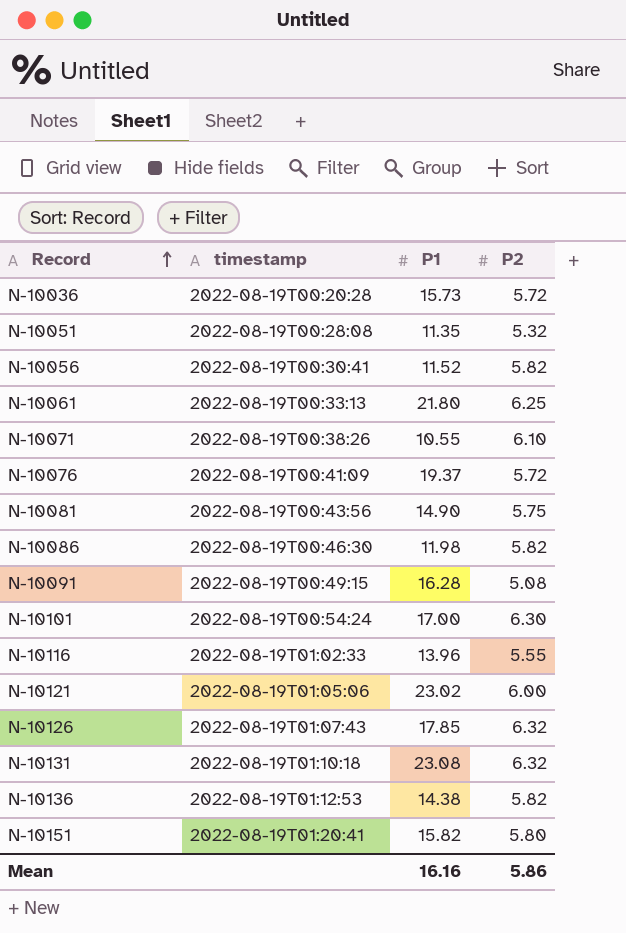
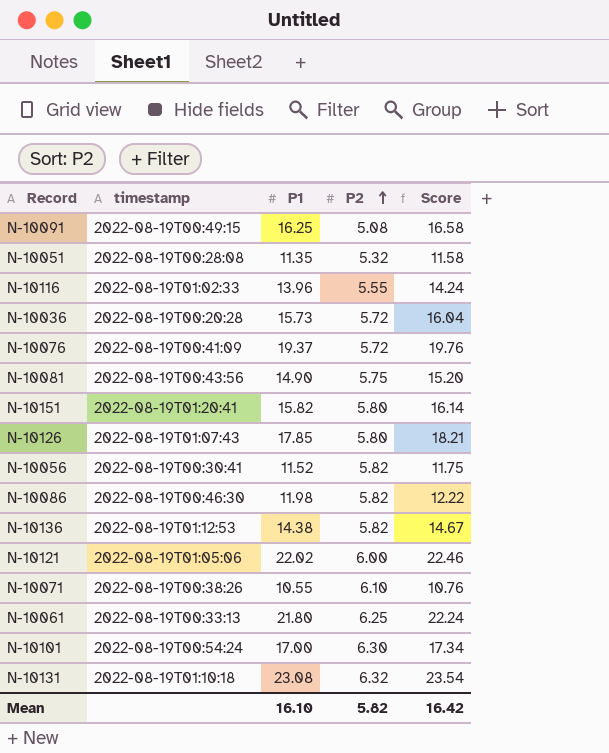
row order: Record ascending -> P2 ascending
column Score | formula: none -> [P1] * 1.02
N-10091 | P1: 16.28 -> 16.25
N-10126 | P2: 6.32 -> 5.80
N-10121 | P1: 23.02 -> 22.02
Mean | P1: 16.16 -> 16.10
Mean | P2: 5.86 -> 5.82

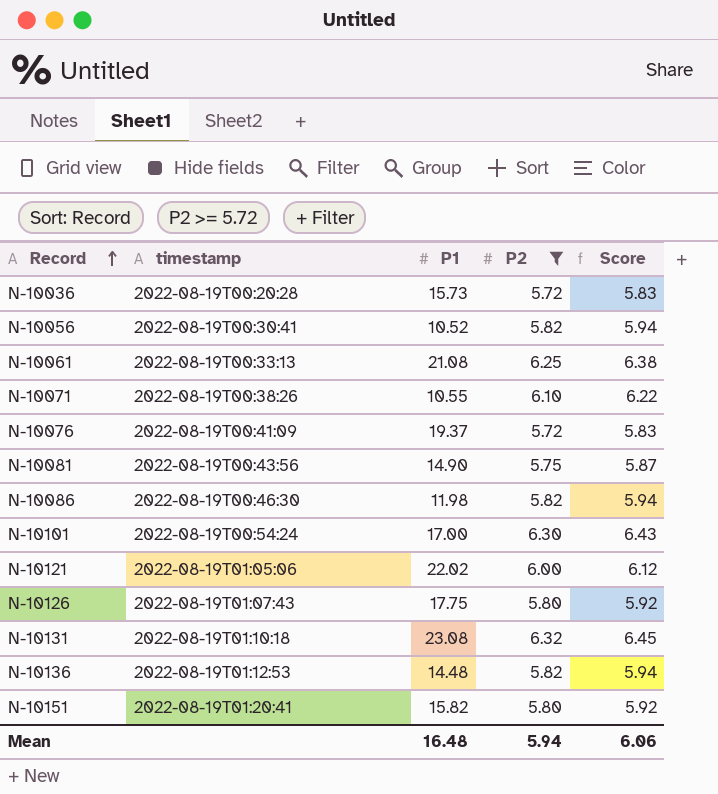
filter: none -> P2 >= 5.72
row order: P2 ascending -> Record ascending
column Score | formula: [P1] * 1.02 -> [P2] * 1.02
N-10056 | P1: 11.52 -> 10.52
N-10061 | P1: 21.80 -> 21.08
N-10126 | P1: 17.85 -> 17.75
N-10136 | P1: 14.38 -> 14.48
Mean | P1: 16.10 -> 16.48
Mean | P2: 5.82 -> 5.94
Mean | Score: 16.42 -> 6.06

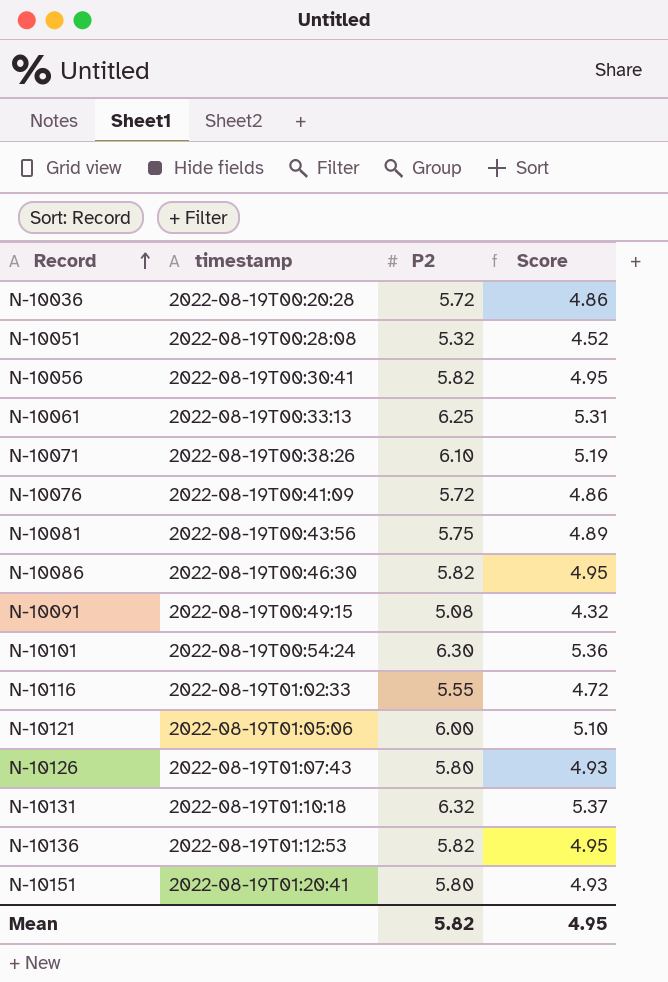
filter: P2 >= 5.72 -> none
column P1 | position: 3 -> none
column Score | formula: [P2] * 1.02 -> [P2] * 0.85
Mean | P2: 5.94 -> 5.82
Mean | Score: 6.06 -> 4.95

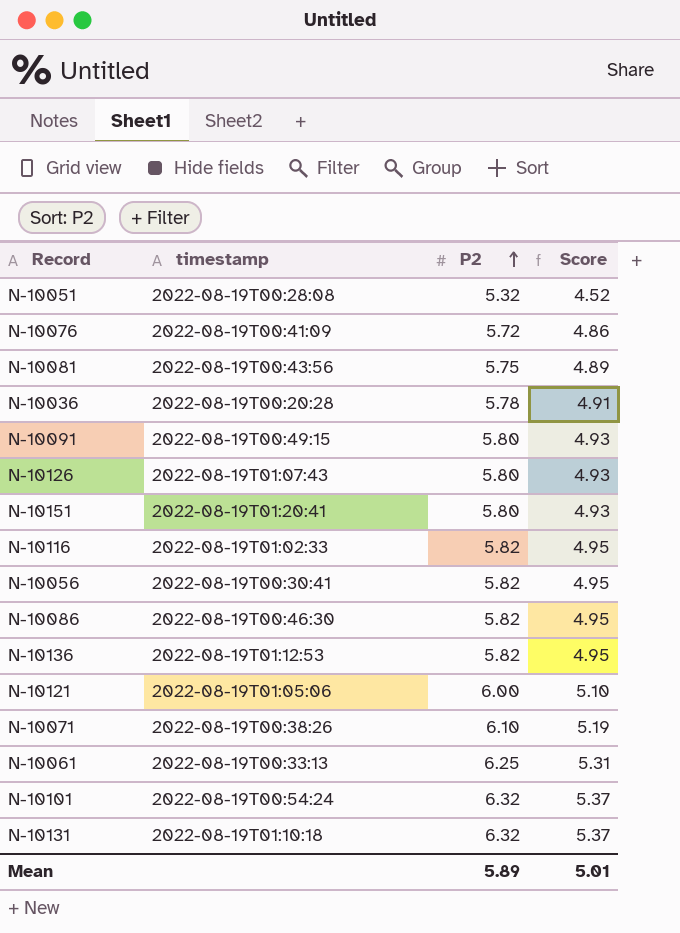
row order: Record ascending -> P2 ascending
N-10036 | P2: 5.72 -> 5.78
N-10036 | Score: 4.86 -> 4.91
N-10091 | P2: 5.08 -> 5.80
N-10091 | Score: 4.32 -> 4.93
N-10116 | P2: 5.55 -> 5.82
N-10116 | Score: 4.72 -> 4.95
N-10101 | P2: 6.30 -> 6.32
N-10101 | Score: 5.36 -> 5.37
Mean | P2: 5.82 -> 5.89
Mean | Score: 4.95 -> 5.01

